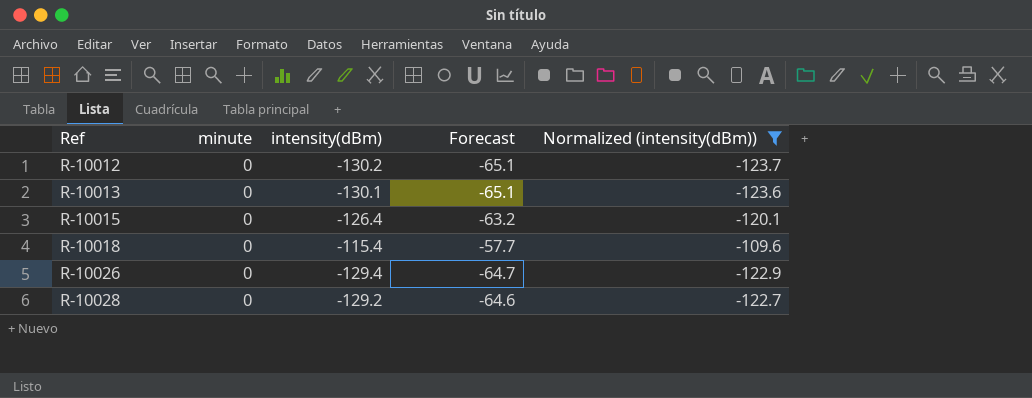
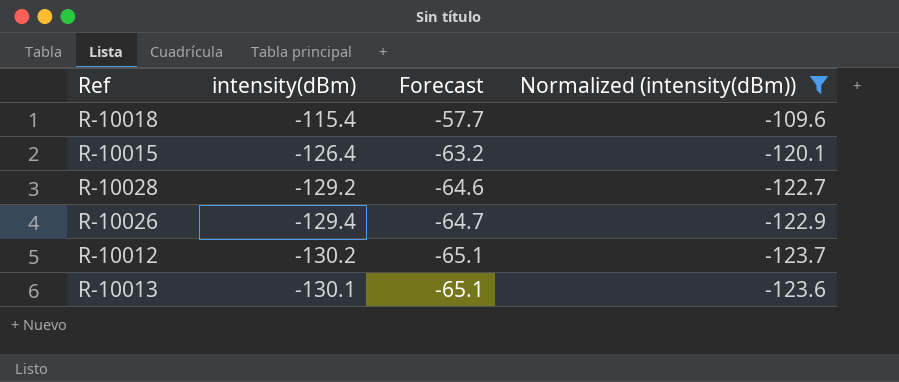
row order: Ref ascending -> Forecast descending
column minute | position: 2 -> none

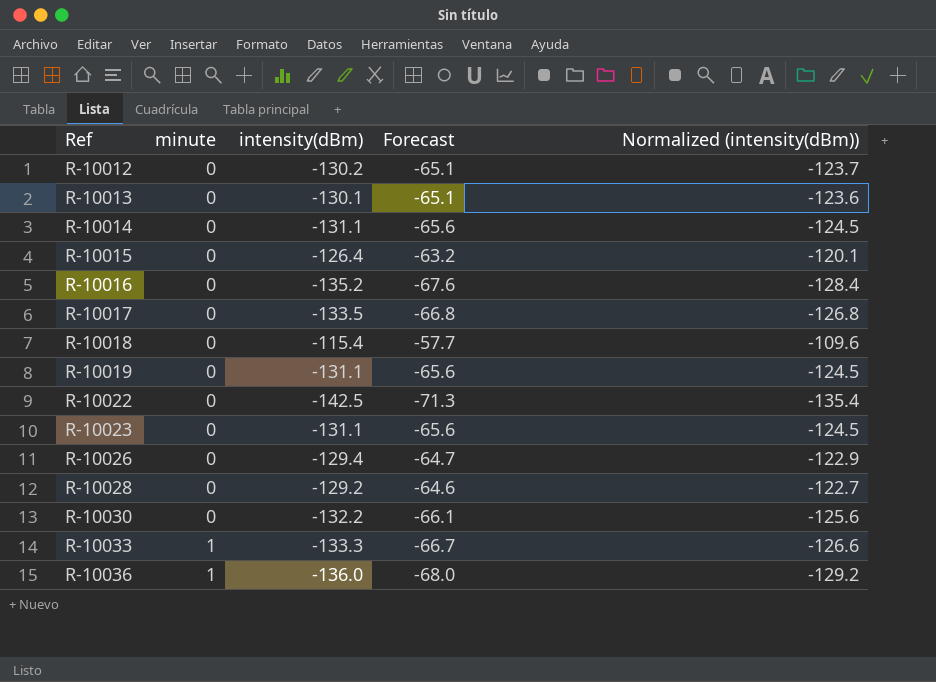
filter: Normalized (intensity(dBm)) >= -123.7 -> none
row order: Forecast descending -> Ref ascending
column minute | position: none -> 2

